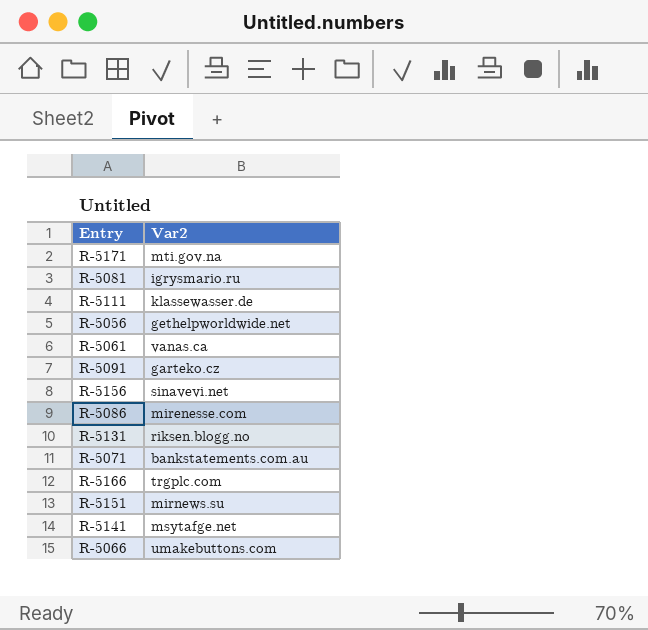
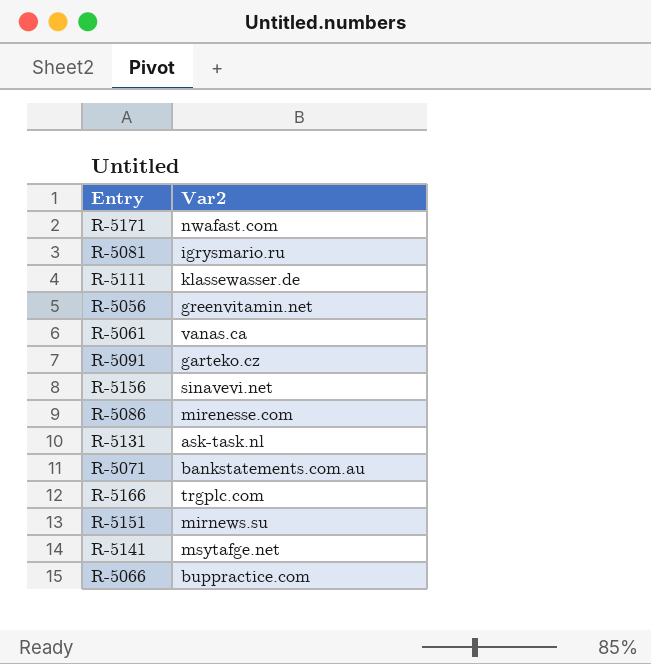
R-5171 | Var2: mti.gov.na -> nwafast.com
R-5056 | Var2: gethelpworldwide.net -> greenvitamin.net
R-5131 | Var2: riksen.blogg.no -> ask-task.nl
R-5066 | Var2: umakebuttons.com -> buppractice.com

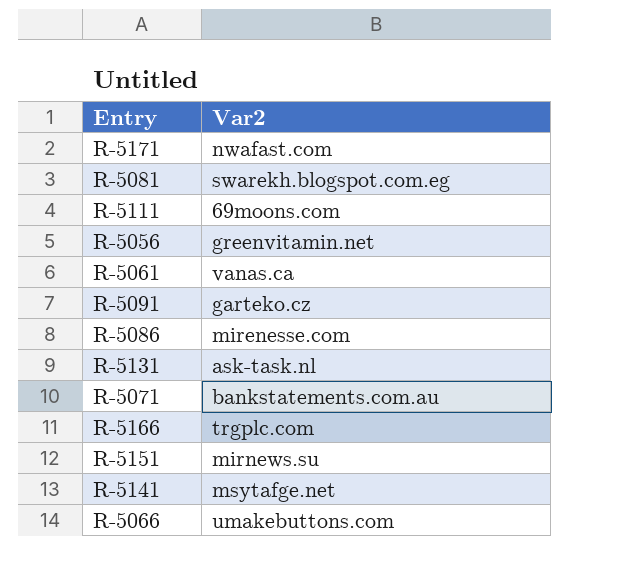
row R-5156: sinavevi.net -> none
R-5081 | Var2: igrysmario.ru -> swarekh.blogspot.com.eg
R-5111 | Var2: klassewasser.de -> 69moons.com
R-5066 | Var2: buppractice.com -> umakebuttons.com

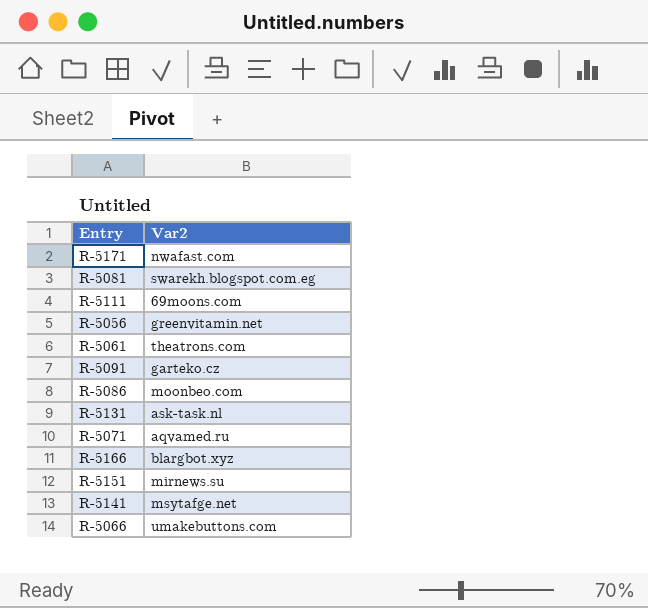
R-5061 | Var2: vanas.ca -> theatrons.com
R-5086 | Var2: mirenesse.com -> moonbeo.com
R-5071 | Var2: bankstatements.com.au -> aqvamed.ru
R-5166 | Var2: trgplc.com -> blargbot.xyz

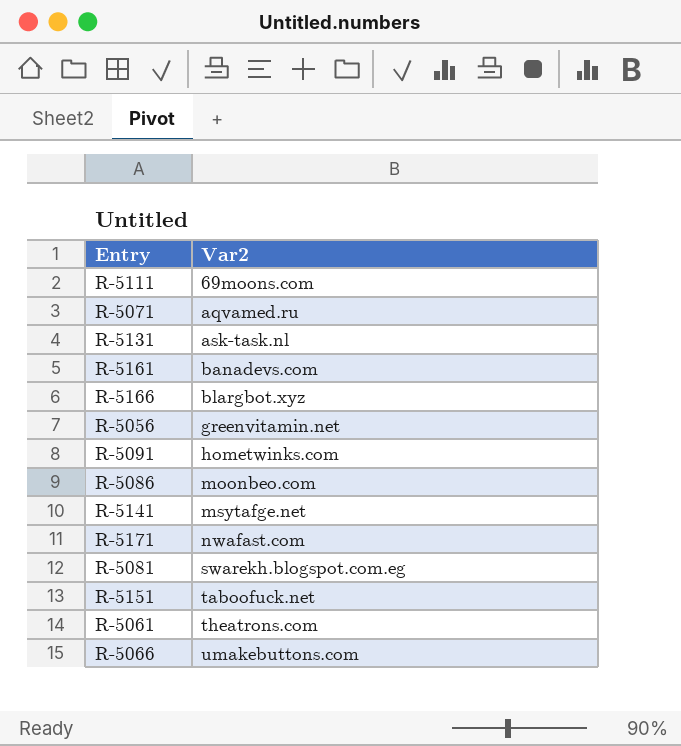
row order: none -> Var2 ascending
row R-5161: none -> banadevs.com
R-5091 | Var2: garteko.cz -> hometwinks.com
R-5151 | Var2: mirnews.su -> taboofuck.net

